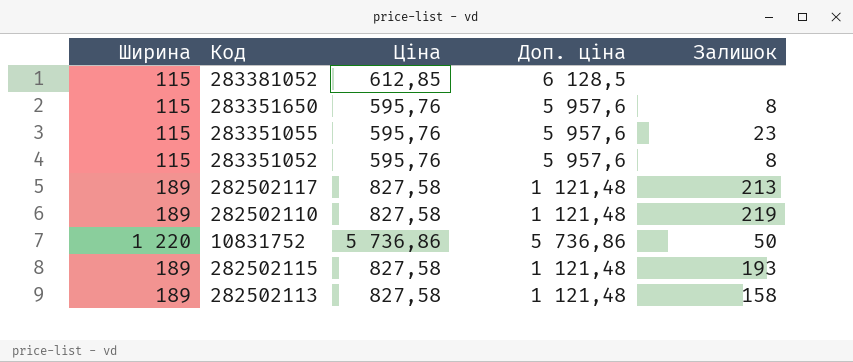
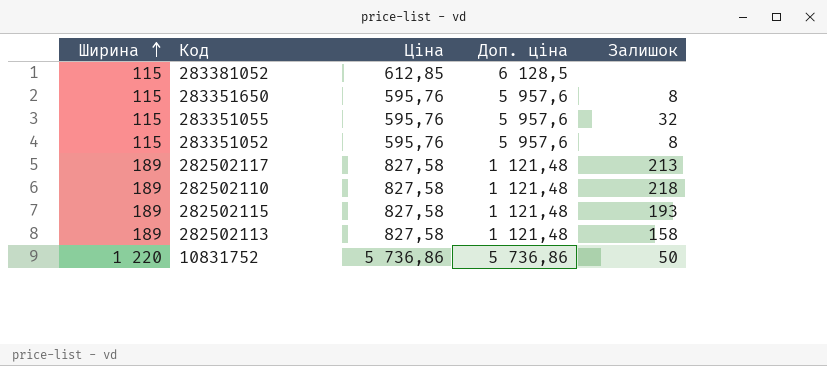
row order: none -> Ширина ascending
283351055 | Залишок: 23 -> 32
282502110 | Залишок: 219 -> 218

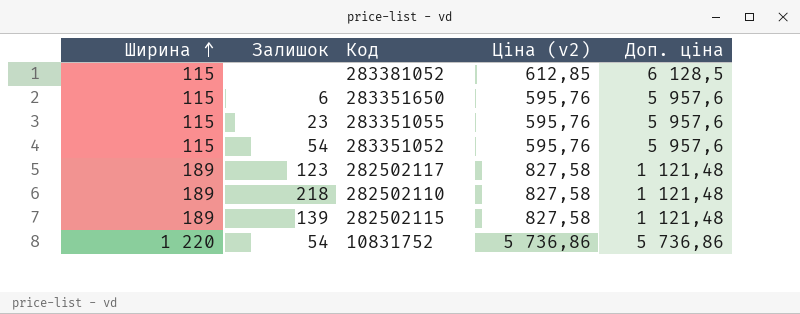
column Залишок | position: 5 -> 2
column name: Ціна -> Ціна (v2)
row 282502113: 189 | 827,58 | 1 121,48 | 158 -> none
283351650 | Залишок: 8 -> 6
283351055 | Залишок: 32 -> 23
283351052 | Залишок: 8 -> 54
282502117 | Залишок: 213 -> 123
282502115 | Залишок: 193 -> 139
10831752 | Залишок: 50 -> 54

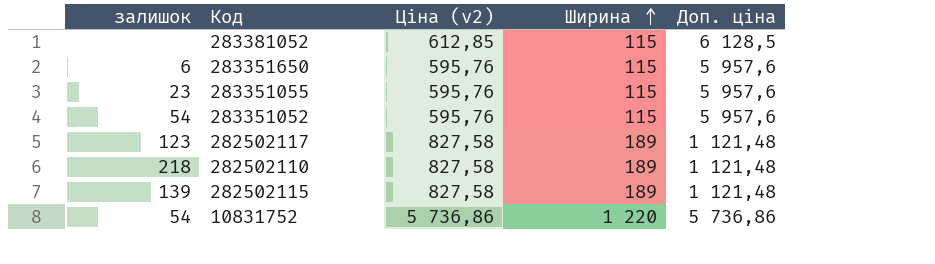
column name: Залишок -> залишок
column Ширина | position: 1 -> 4

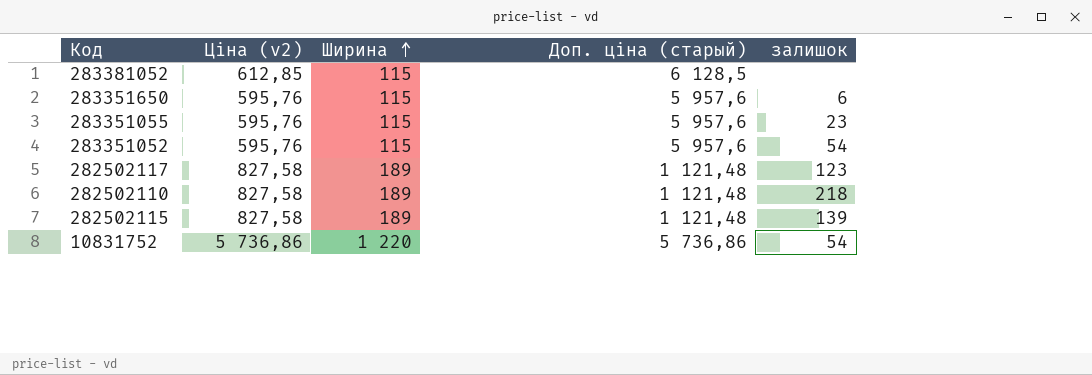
column name: Доп. ціна -> Доп. ціна (старый)
column залишок | position: 1 -> 5

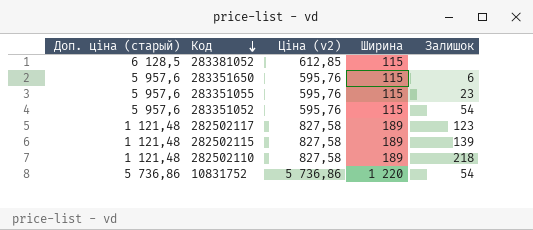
row order: Ширина ascending -> Код descending
column Доп. ціна (старый) | position: 4 -> 1
column name: залишок -> Залишок

